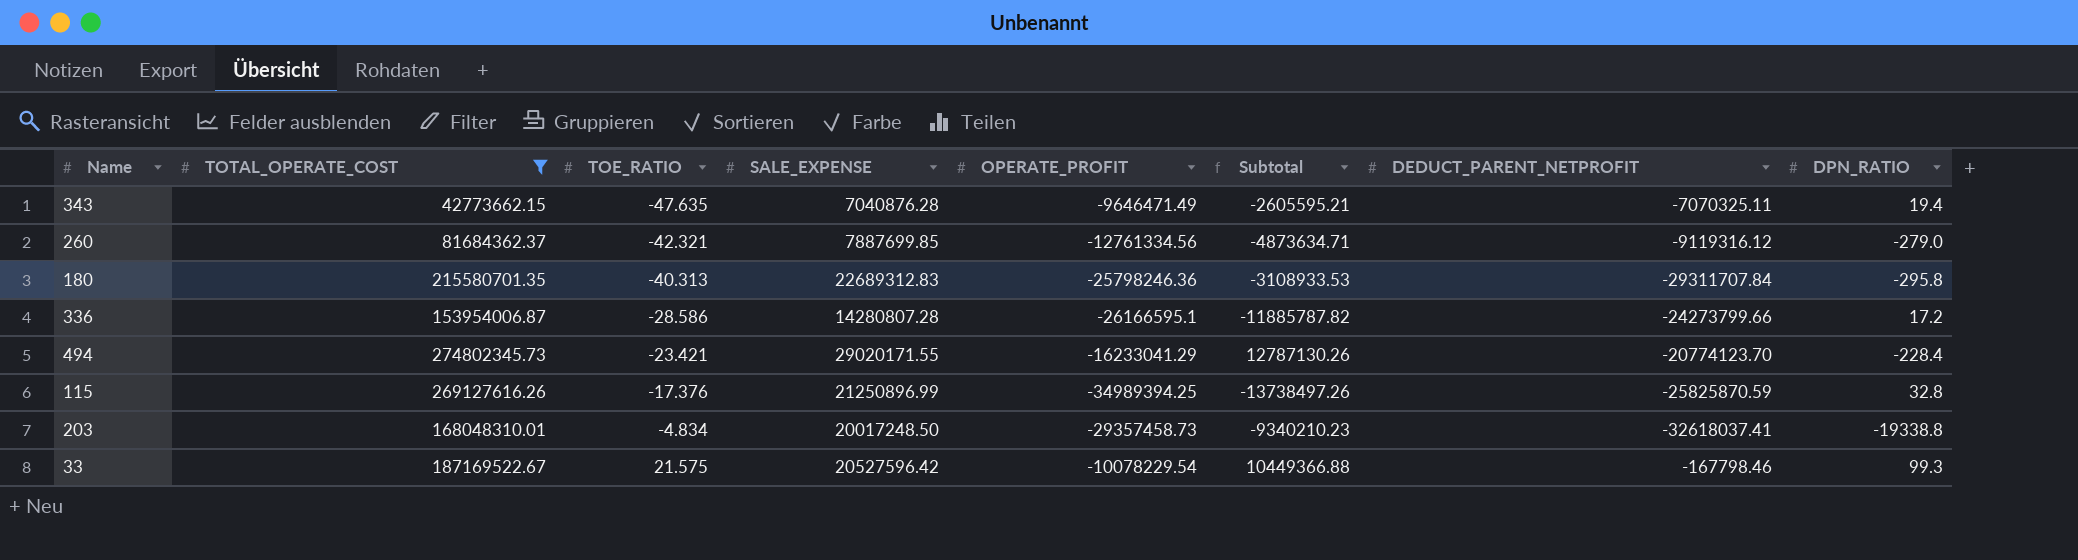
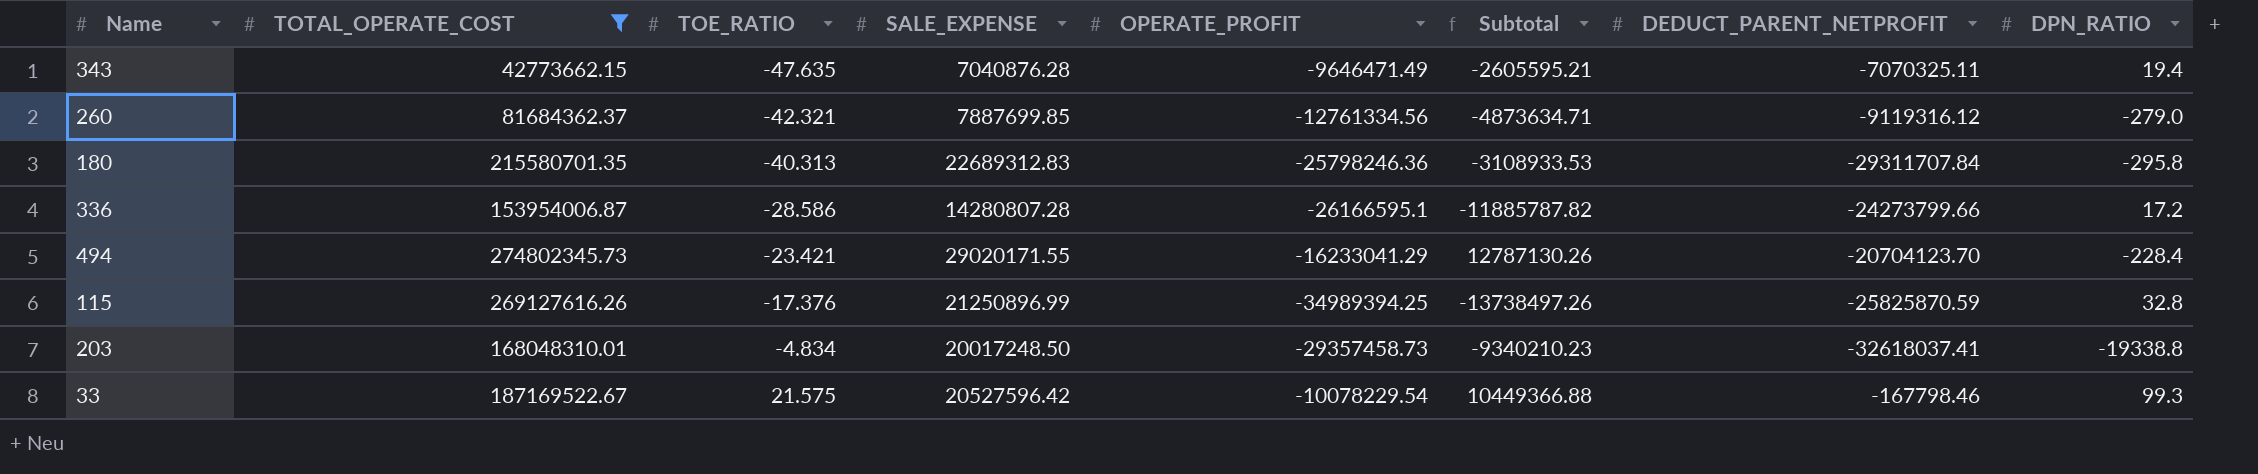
494 | DEDUCT_PARENT_NETPROFIT: -20774123.70 -> -20704123.70

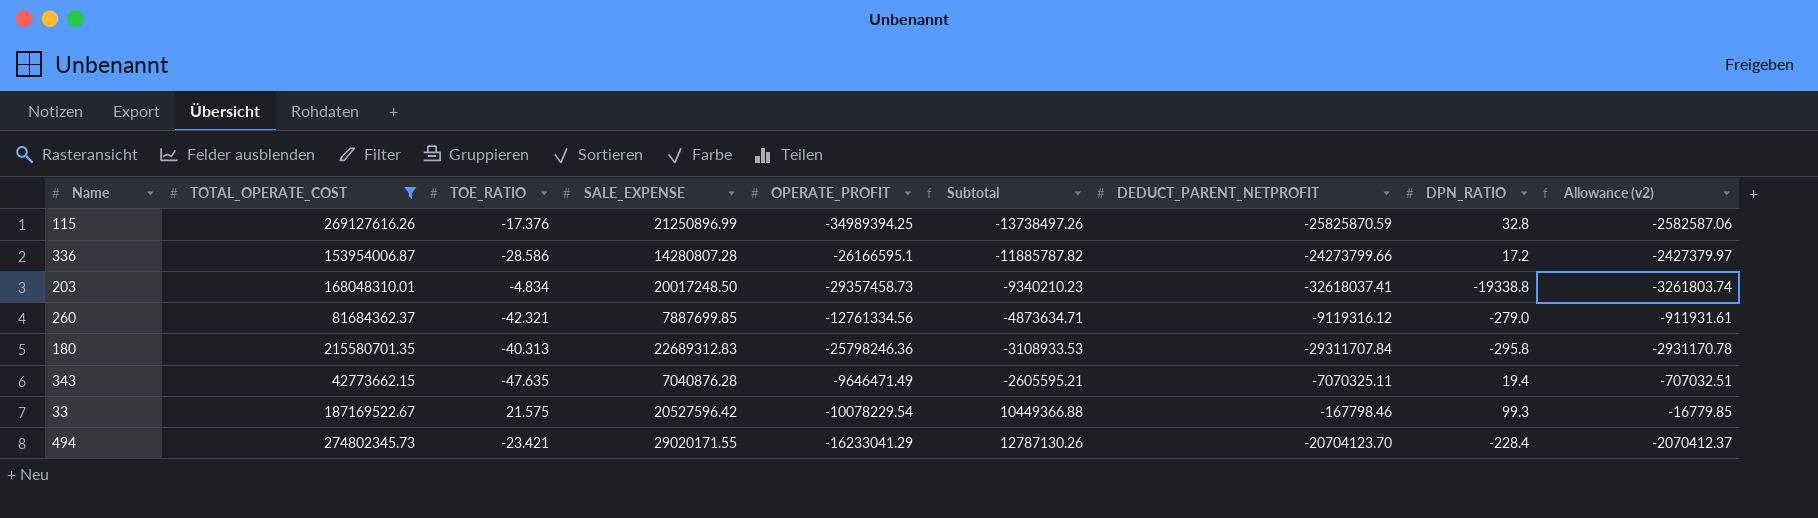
row order: TOE_RATIO ascending -> Subtotal ascending
column Allowance (v2) | formula: none -> [DEDUCT_PARENT_NETPROFIT] * 0.1

